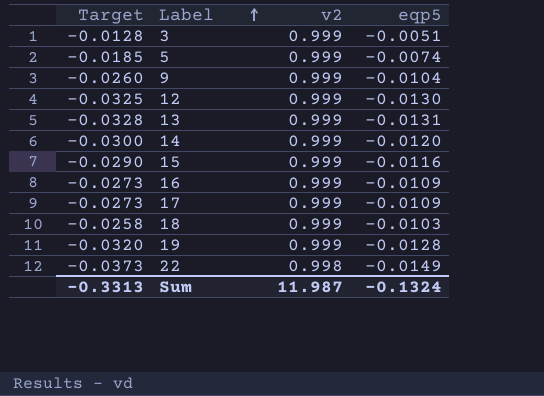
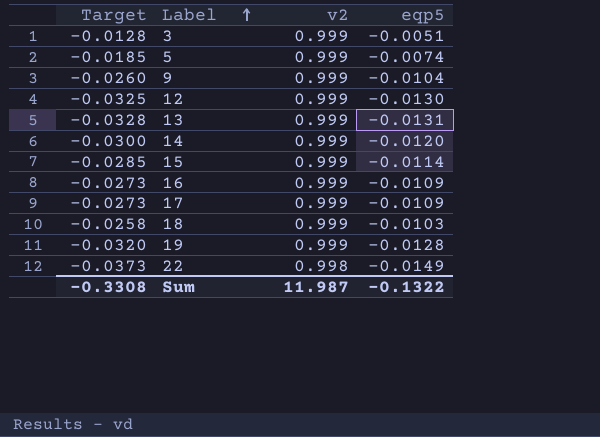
15 | Target: -0.0290 -> -0.0285
15 | eqp5: -0.0116 -> -0.0114
Sum | Target: -0.3313 -> -0.3308
Sum | eqp5: -0.1324 -> -0.1322

